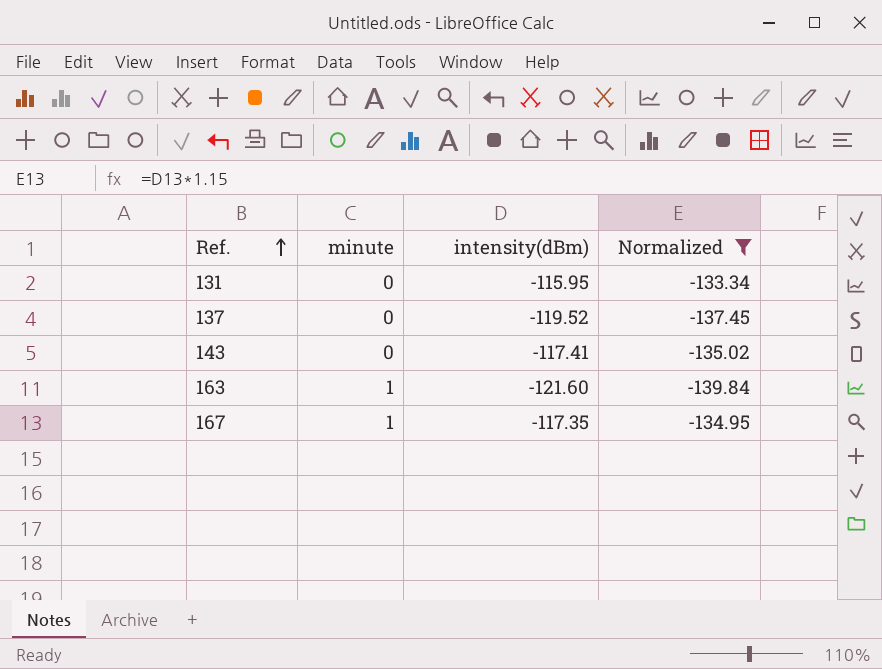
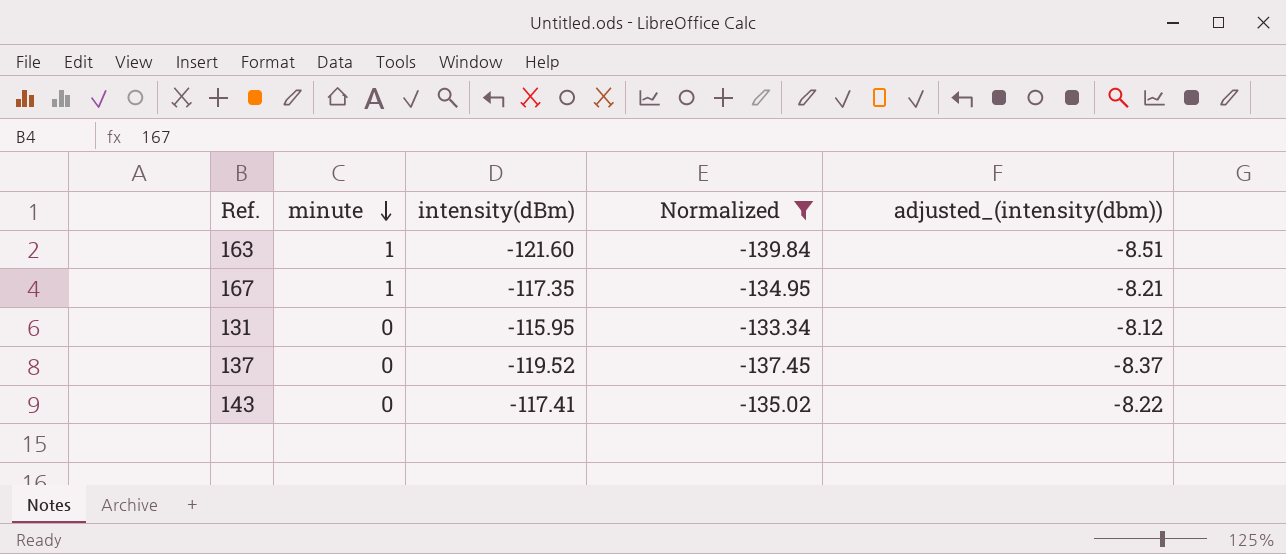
row order: Ref. ascending -> minute descending
column adjusted_(intensity(dbm)) | formula: none -> [intensity(dBm)] * 0.07

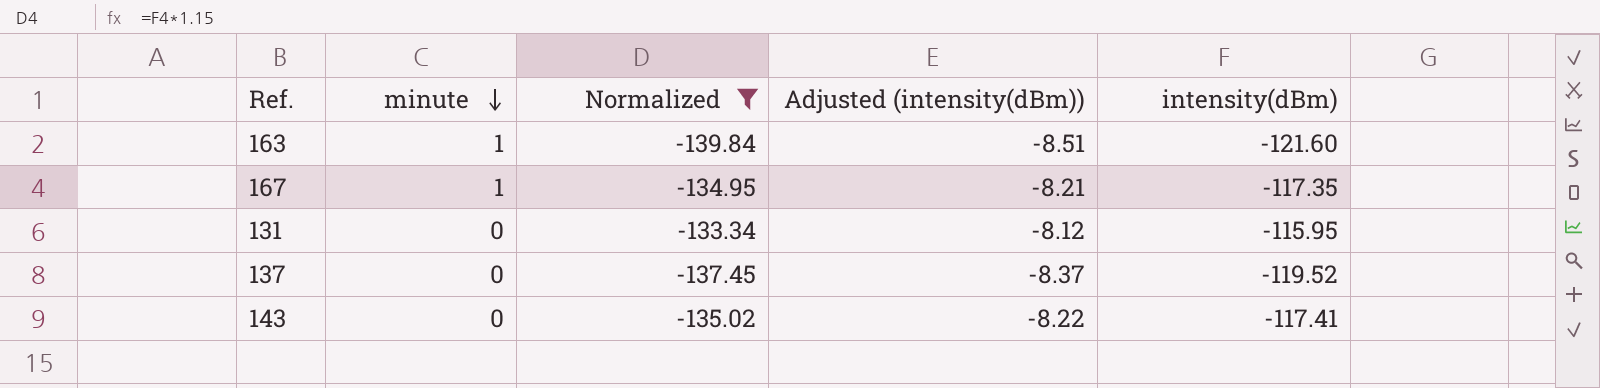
column name: adjusted_(intensity(dbm)) -> Adjusted (intensity(dBm))
column intensity(dBm) | position: 3 -> 5

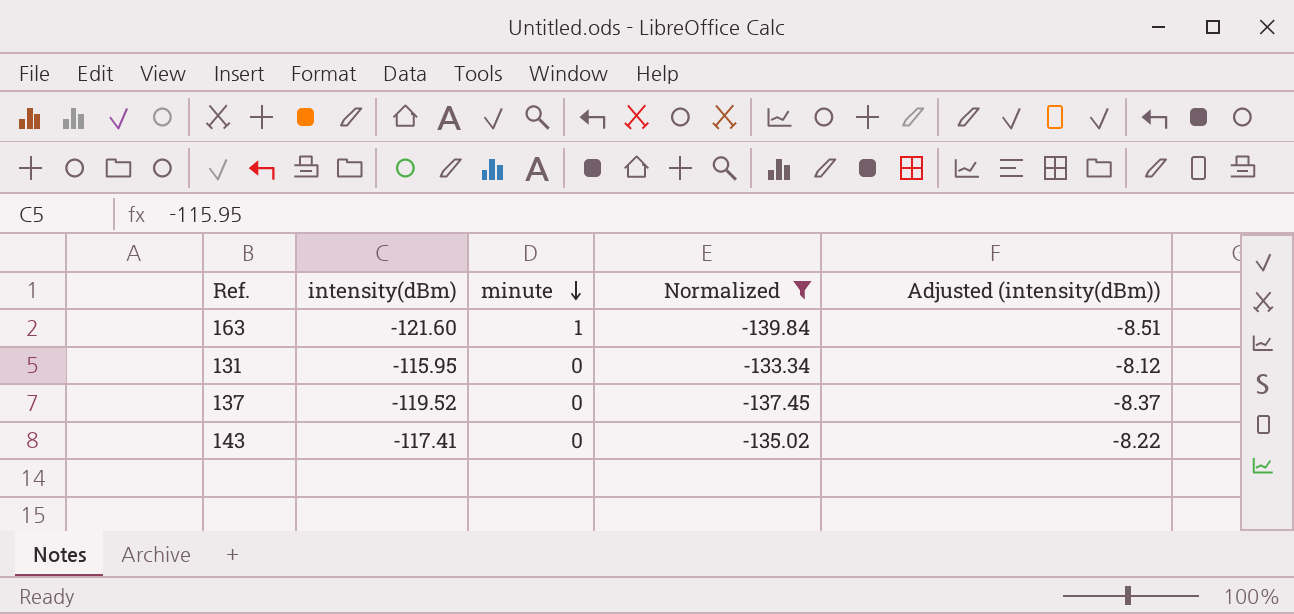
column intensity(dBm) | position: 5 -> 2
row 167: 1 | -134.95 | -8.21 | -117.35 -> none

